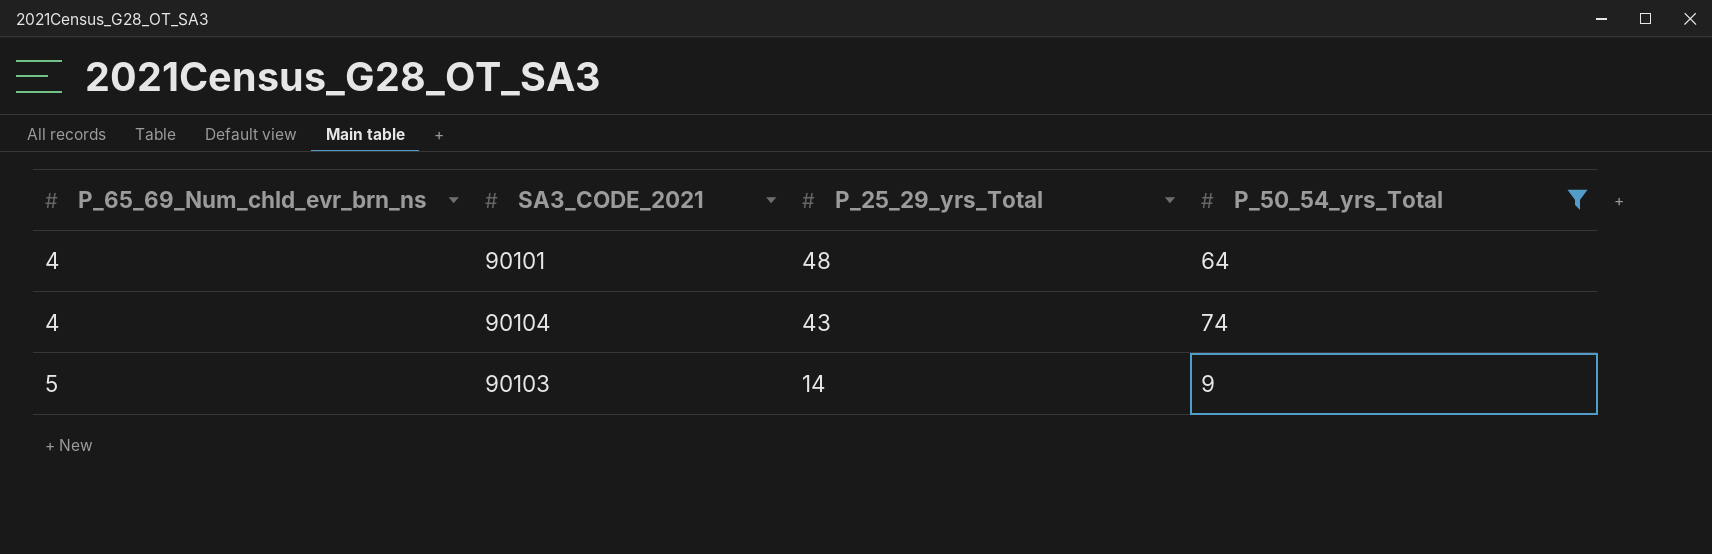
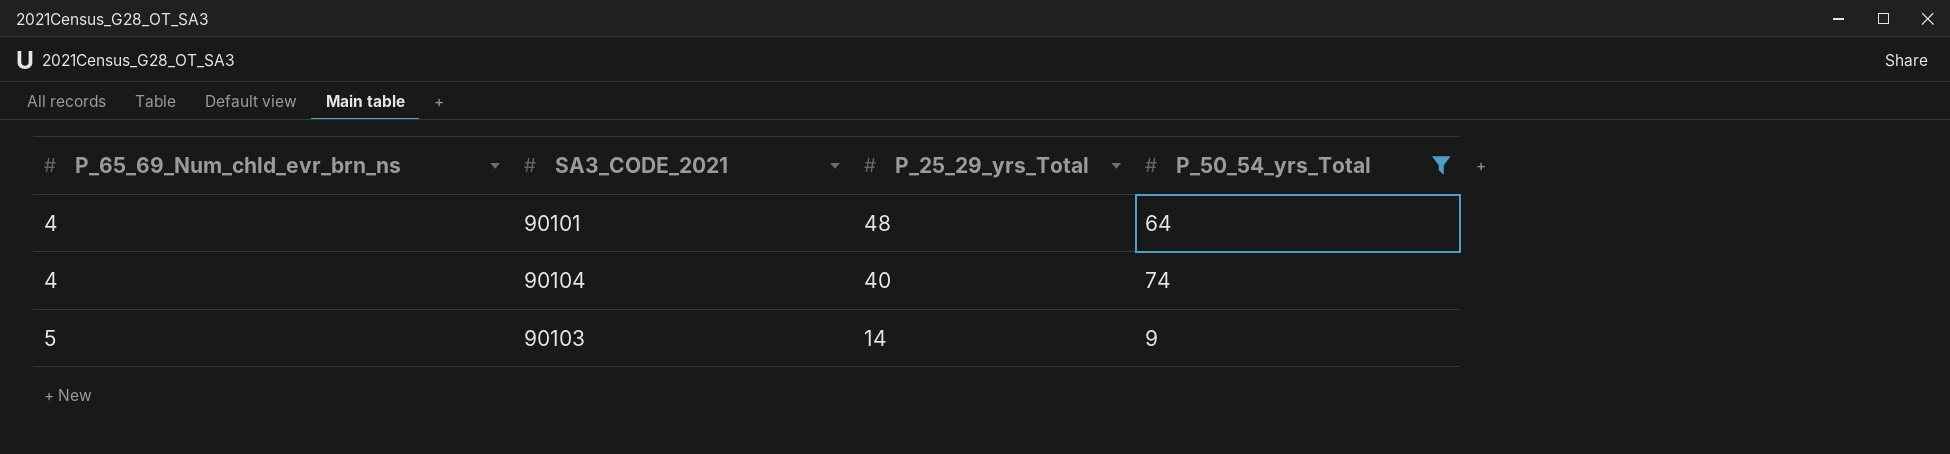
90104 | P_25_29_yrs_Total: 43 -> 40

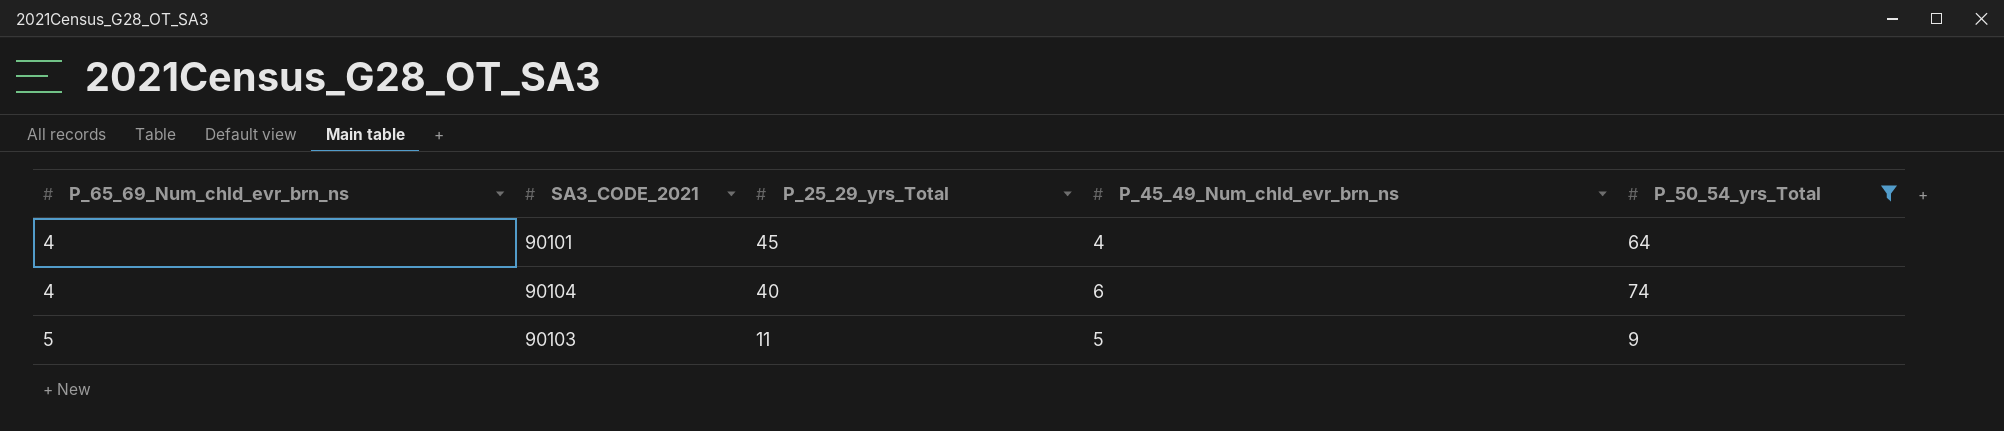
column P_45_49_Num_chld_evr_brn_ns | position: none -> 4
90101 | P_25_29_yrs_Total: 48 -> 45
90103 | P_25_29_yrs_Total: 14 -> 11

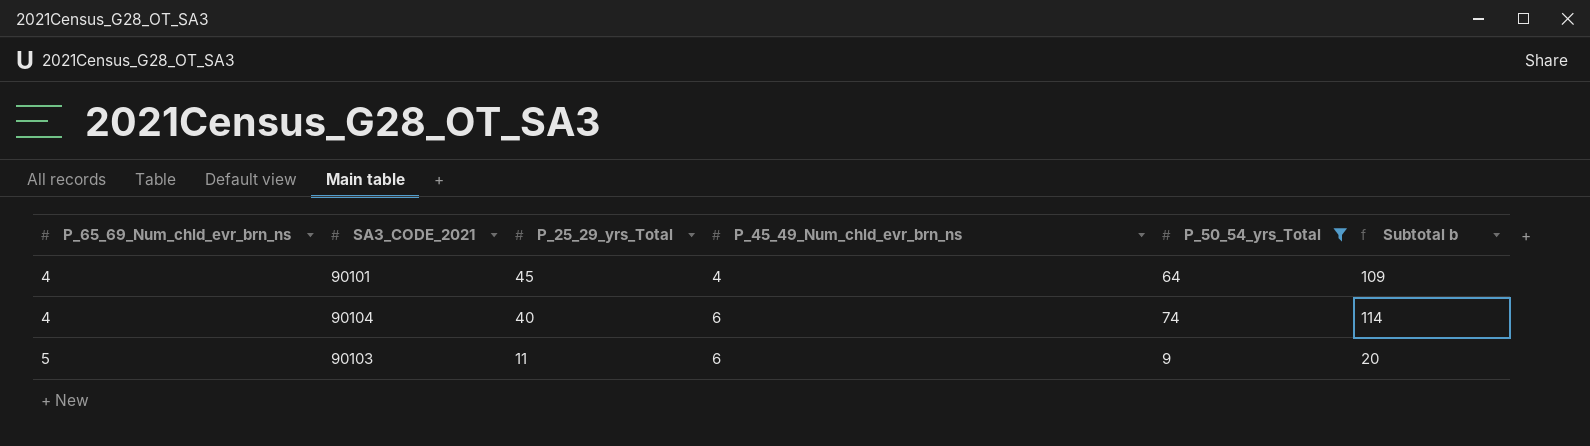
column Subtotal b | formula: none -> [P_25_29_yrs_Total] + [P_50_54_yrs_Total]
90103 | P_45_49_Num_chld_evr_brn_ns: 5 -> 6

